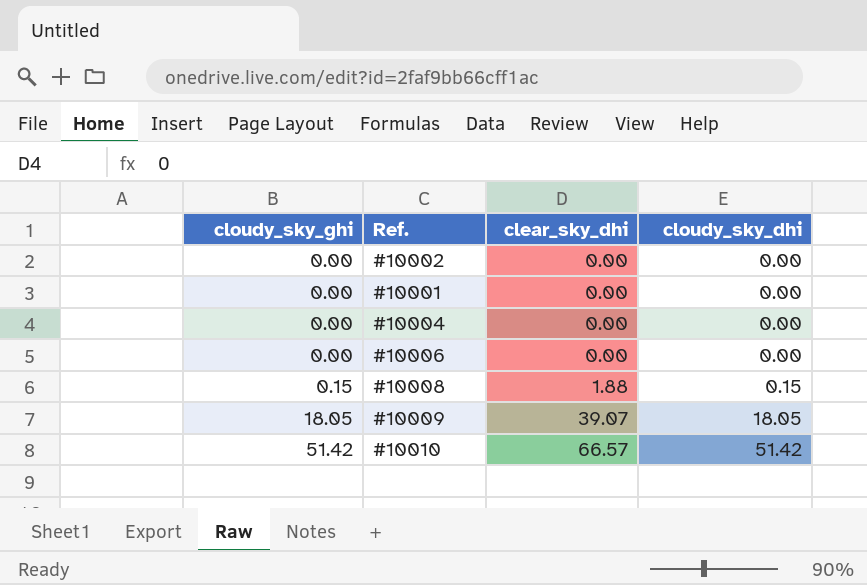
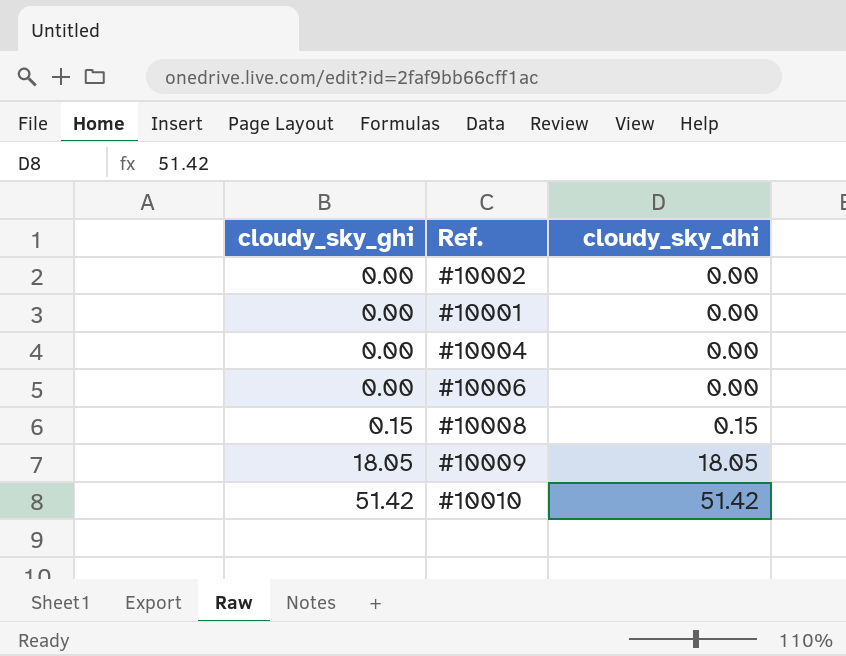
column clear_sky_dhi | position: 3 -> none

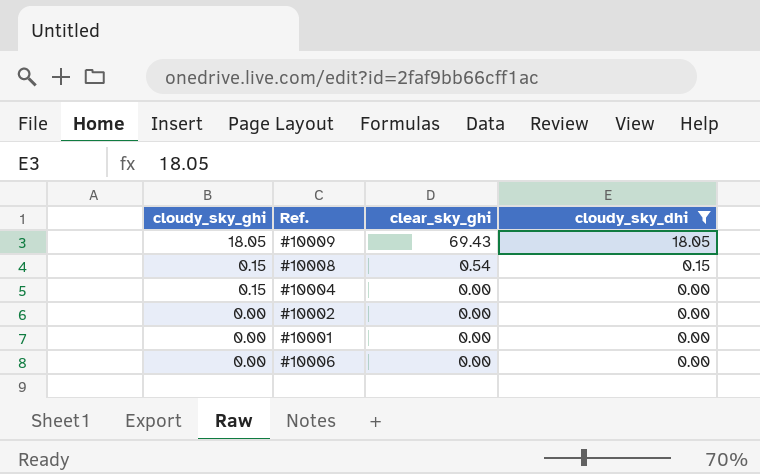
filter: none -> cloudy_sky_dhi != 51.42
row order: cloudy_sky_ghi ascending -> cloudy_sky_ghi descending
column clear_sky_ghi | position: none -> 3
#10004 | cloudy_sky_ghi: 0.00 -> 0.15

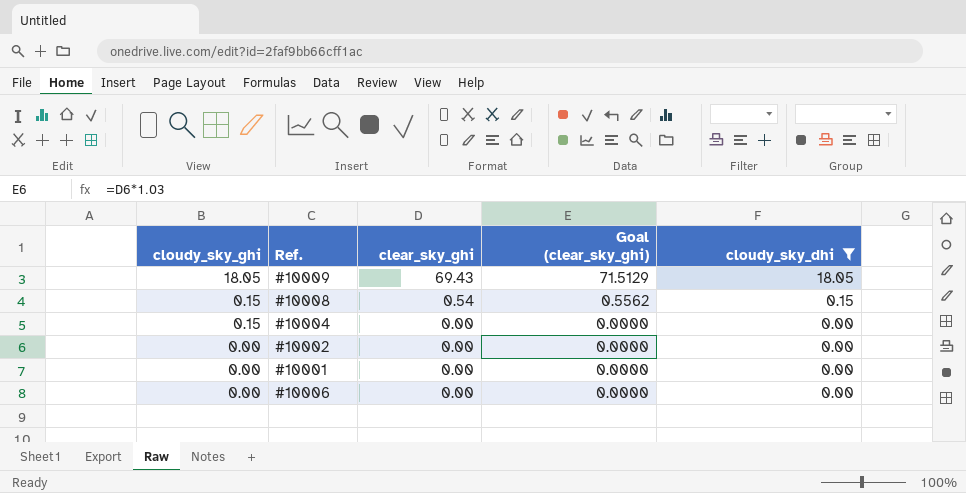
column Goal (clear_sky_ghi) | formula: none -> [clear_sky_ghi] * 1.03

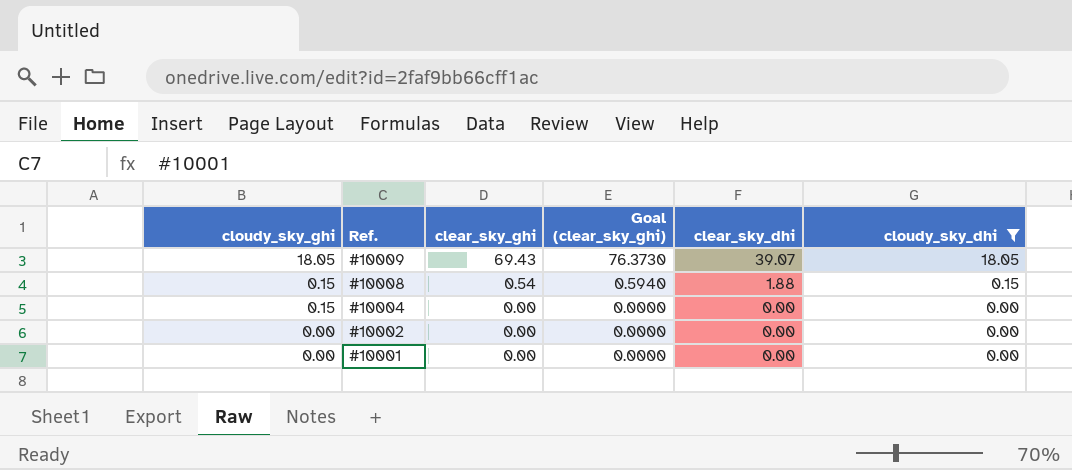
column Goal (clear_sky_ghi) | formula: [clear_sky_ghi] * 1.03 -> [clear_sky_ghi] * 1.1
column clear_sky_dhi | position: none -> 5
row #10006: 0.00 | 0.00 | 0.0000 | 0.00 -> none

